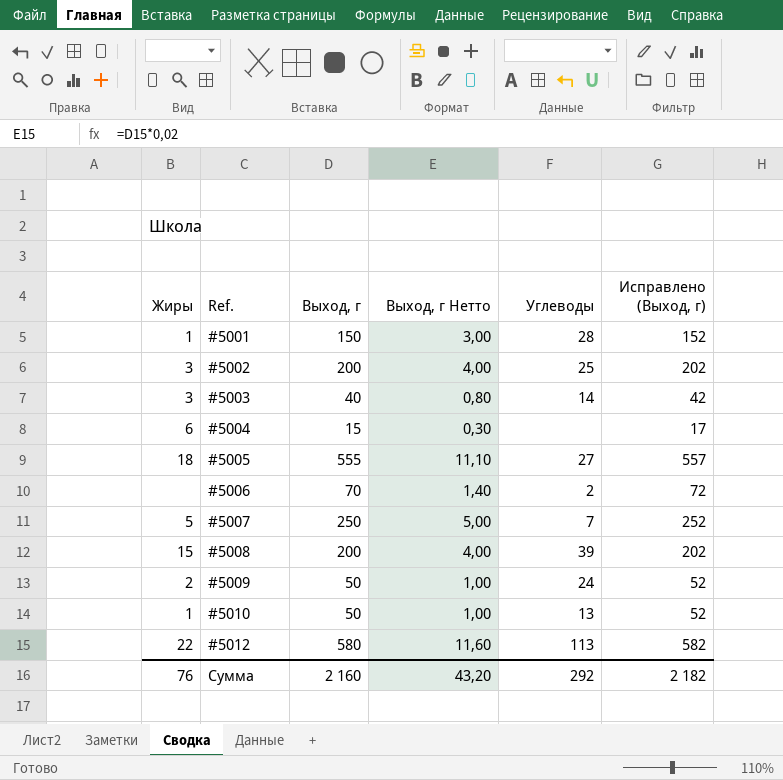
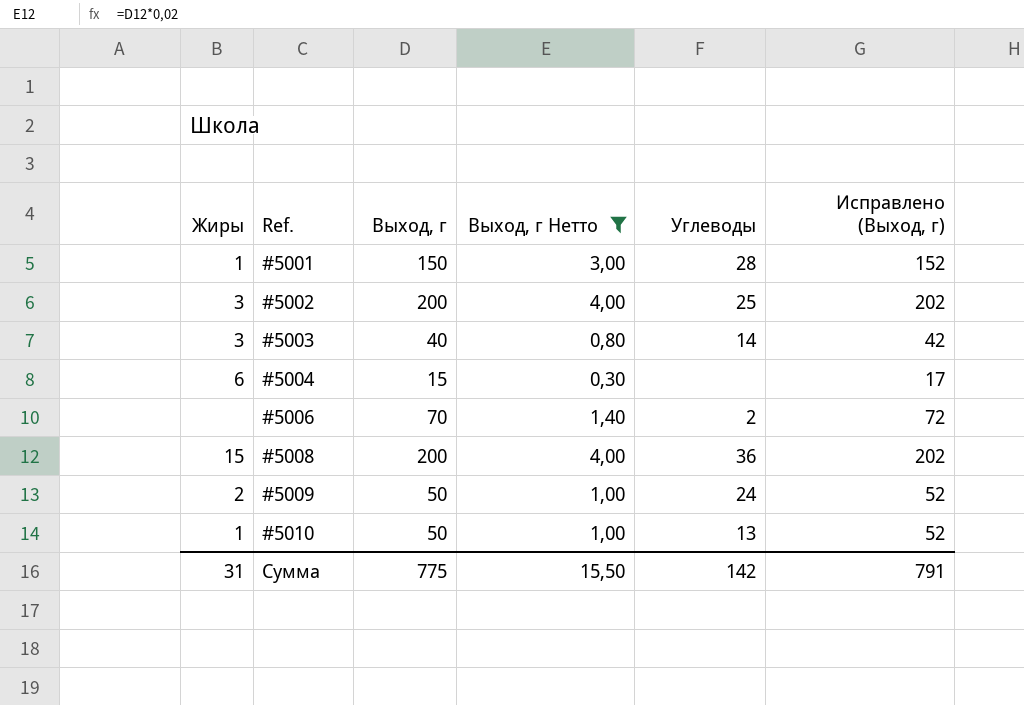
filter: none -> Выход, г Нетто <= 4,00
#5008 | Углеводы: 39 -> 36
Сумма | Жиры: 76 -> 31
Сумма | Выход, г: 2 160 -> 775
Сумма | Выход, г Нетто: 43,20 -> 15,50
Сумма | Углеводы: 292 -> 142
Сумма | Исправлено (Выход, г): 2 182 -> 791

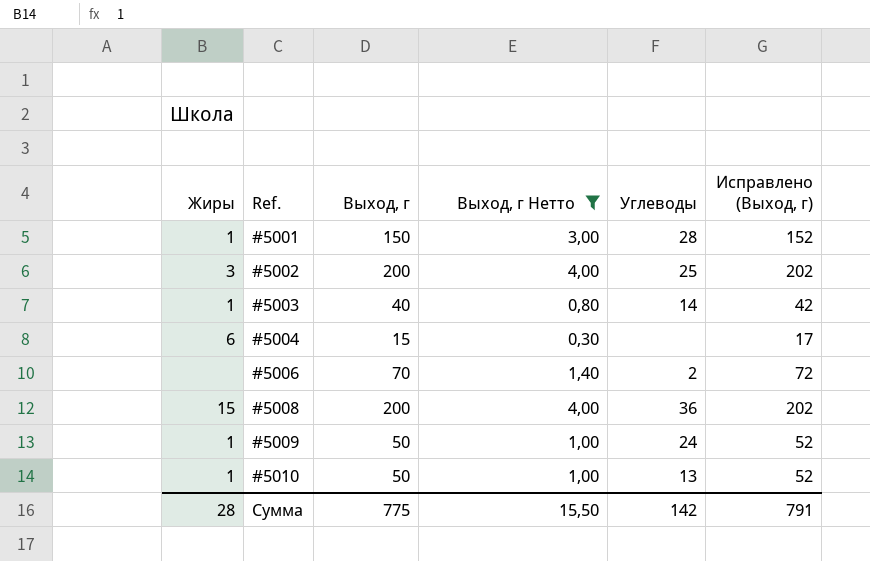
#5003 | Жиры: 3 -> 1
#5009 | Жиры: 2 -> 1
Сумма | Жиры: 31 -> 28

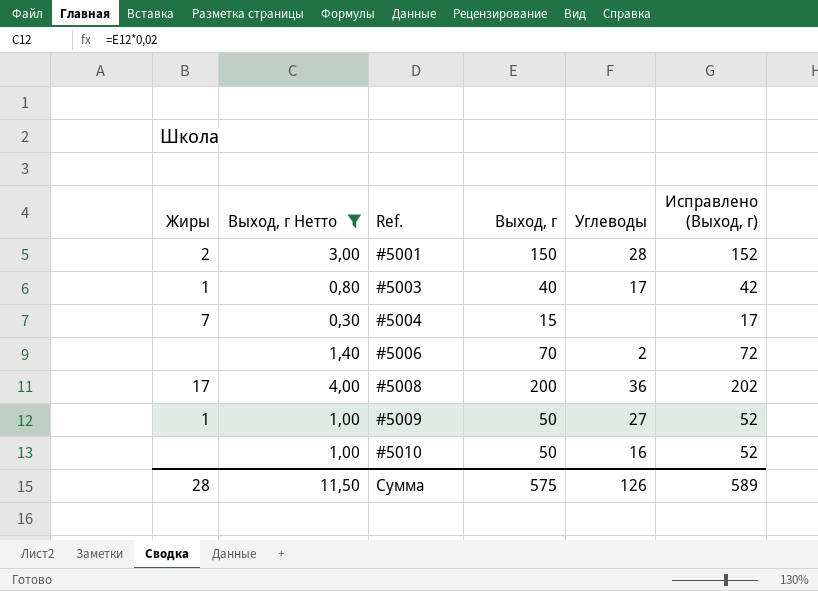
column Выход, г Нетто | position: 4 -> 2
row #5002: 3 | 200 | 4,00 | 25 | 202 -> none
#5001 | Жиры: 1 -> 2
#5003 | Углеводы: 14 -> 17
#5004 | Жиры: 6 -> 7
#5008 | Жиры: 15 -> 17
#5009 | Углеводы: 24 -> 27
#5010 | Жиры: 1 -> none
#5010 | Углеводы: 13 -> 16
Сумма | Выход, г Нетто: 15,50 -> 11,50
Сумма | Выход, г: 775 -> 575
Сумма | Углеводы: 142 -> 126
Сумма | Исправлено (Выход, г): 791 -> 589

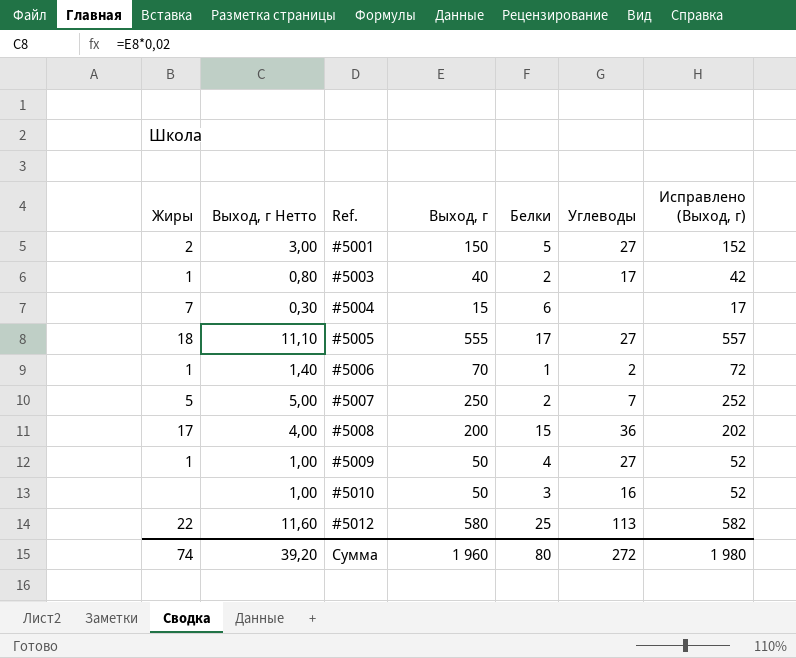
filter: Выход, г Нетто <= 4,00 -> none
column Белки | position: none -> 5
#5001 | Углеводы: 28 -> 27
#5006 | Жиры: none -> 1
Сумма | Жиры: 28 -> 74
Сумма | Выход, г Нетто: 11,50 -> 39,20
Сумма | Выход, г: 575 -> 1 960
Сумма | Углеводы: 126 -> 272
Сумма | Исправлено (Выход, г): 589 -> 1 980

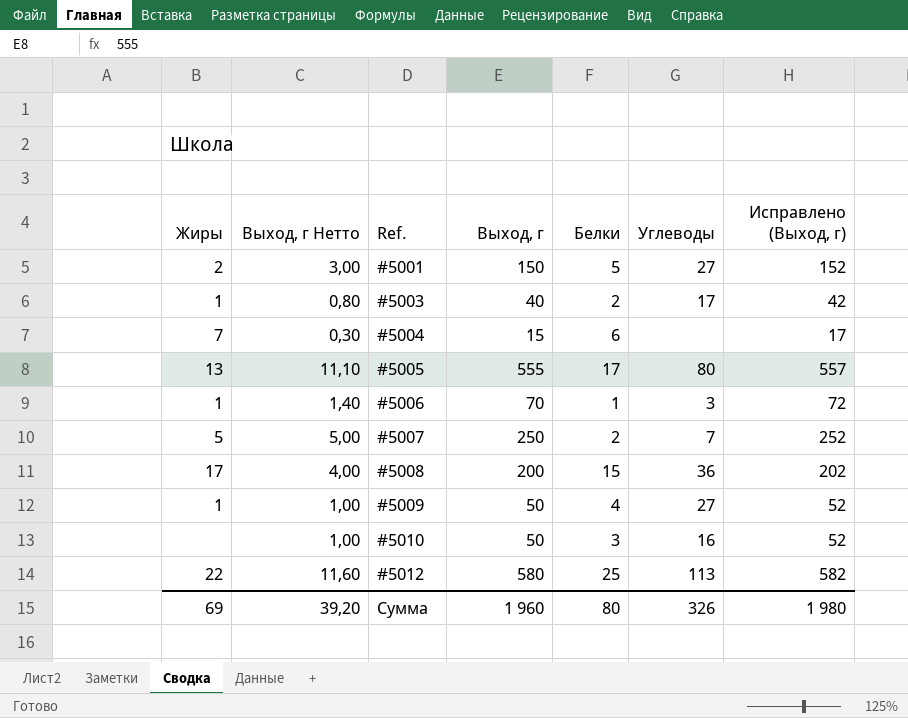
#5005 | Жиры: 18 -> 13
#5005 | Углеводы: 27 -> 80
#5006 | Углеводы: 2 -> 3
Сумма | Жиры: 74 -> 69
Сумма | Углеводы: 272 -> 326

